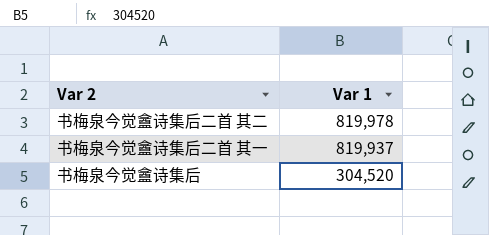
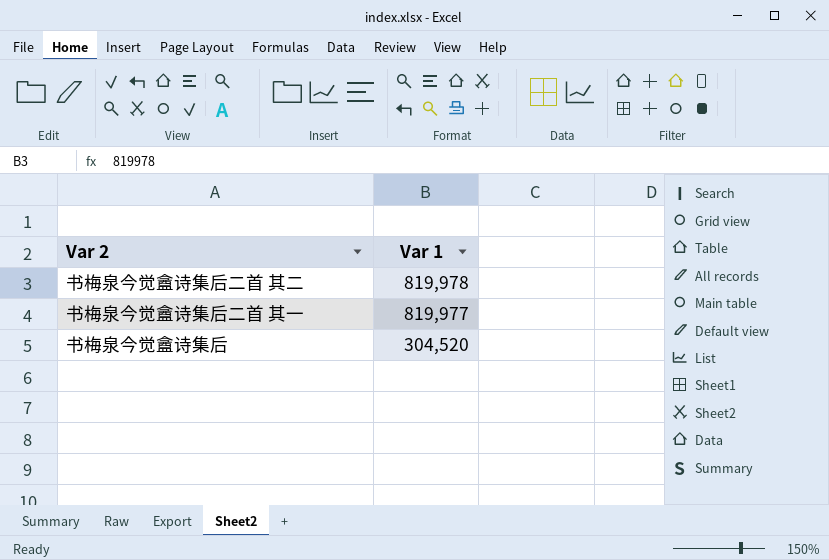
书梅泉今觉盦诗集后二首 其一 | Var 1: 819,937 -> 819,977

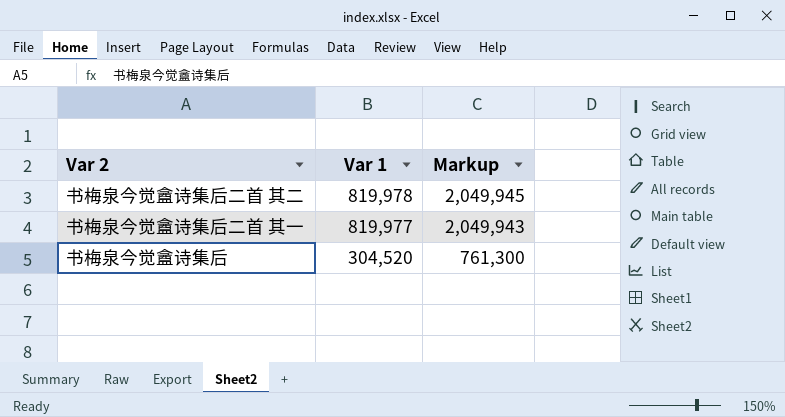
column Markup | formula: none -> [Var 1] * 2.5

